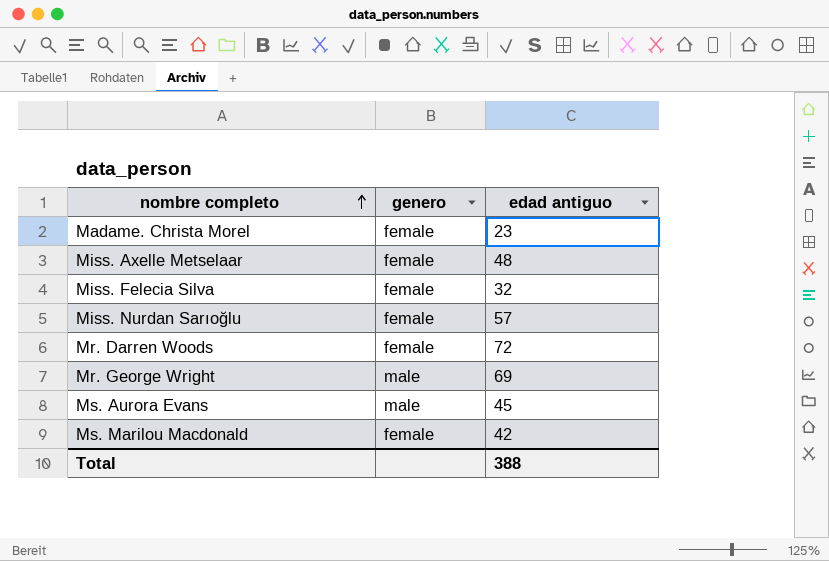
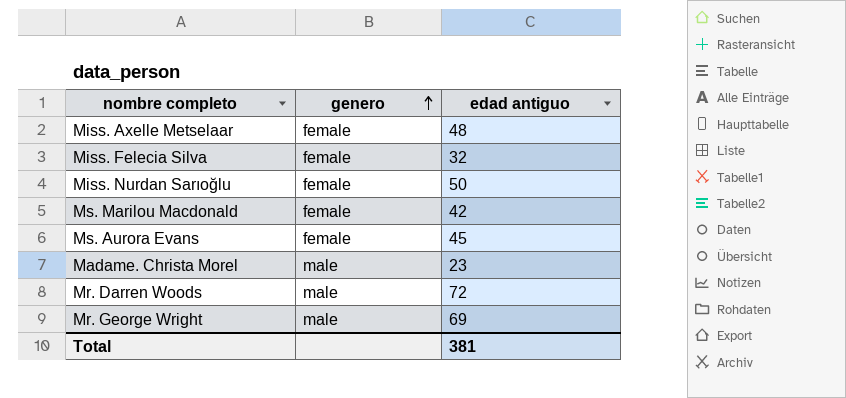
row order: nombre completo ascending -> genero ascending
Miss. Nurdan Sarıoğlu | edad antiguo: 57 -> 50
Ms. Aurora Evans | genero: male -> female
Madame. Christa Morel | genero: female -> male
Mr. Darren Woods | genero: female -> male
Total | edad antiguo: 388 -> 381

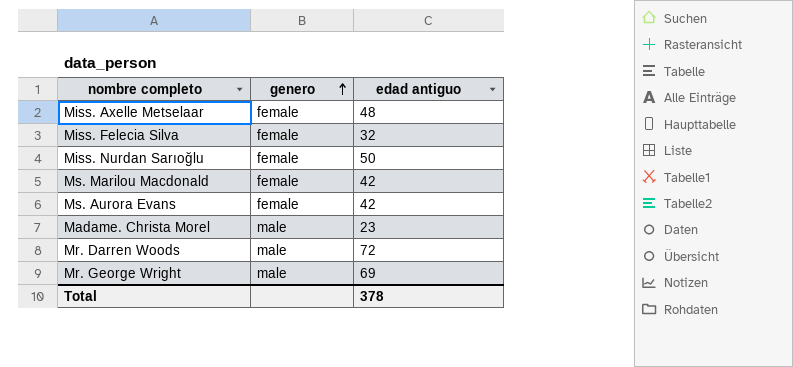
Ms. Aurora Evans | edad antiguo: 45 -> 42
Total | edad antiguo: 381 -> 378

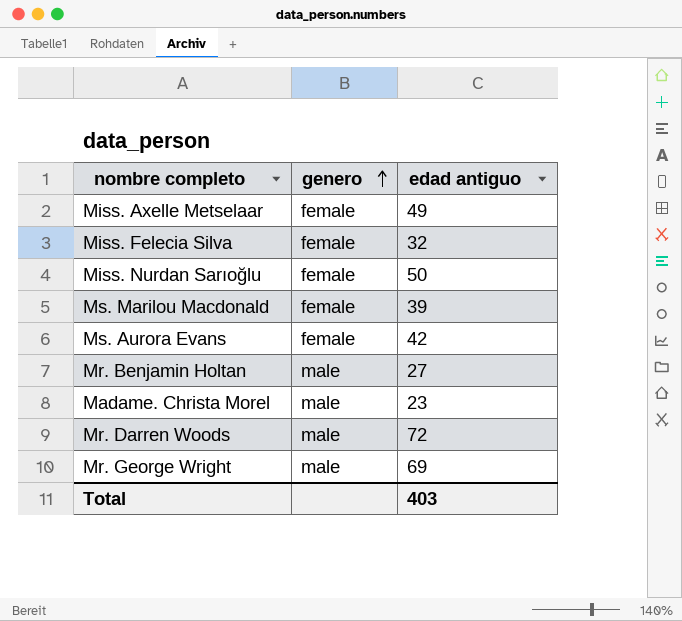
Miss. Axelle Metselaar | edad antiguo: 48 -> 49
Ms. Marilou Macdonald | edad antiguo: 42 -> 39
row Mr. Benjamin Holtan: none -> male | 27
Total | edad antiguo: 378 -> 403

